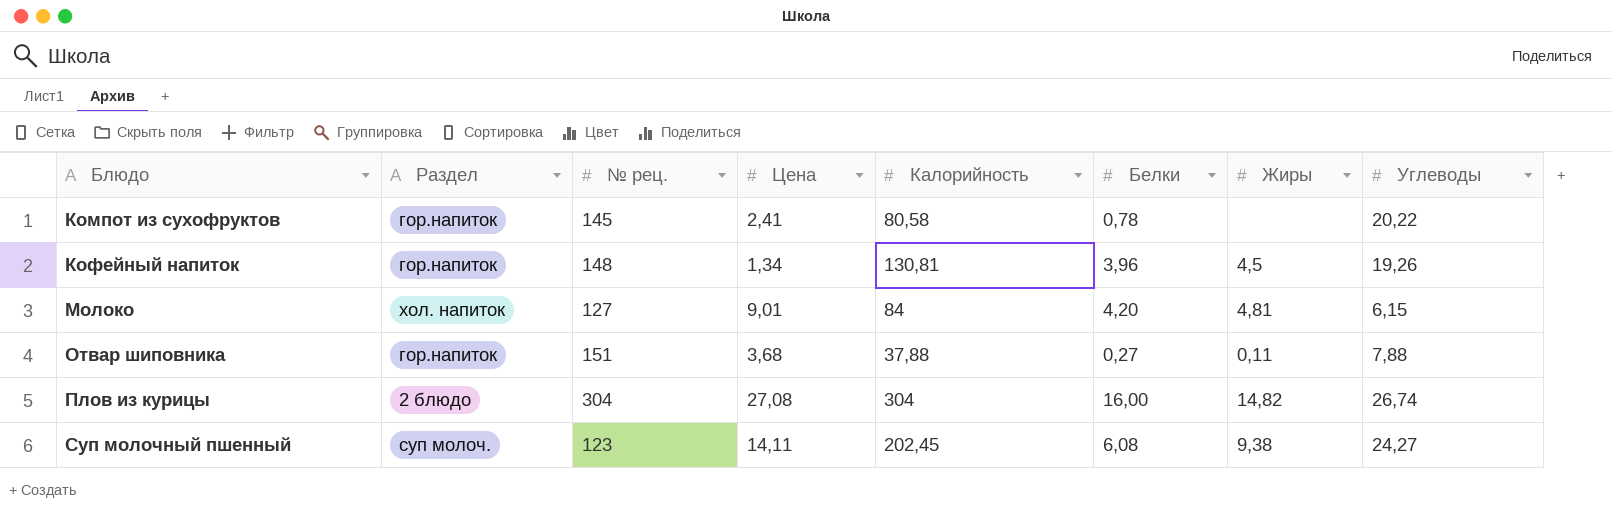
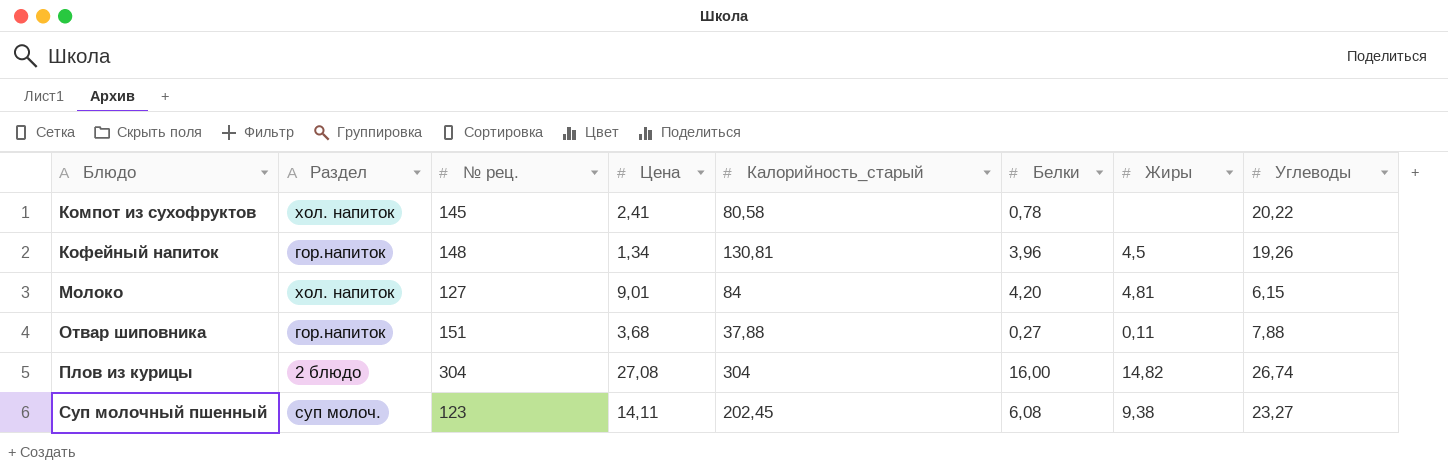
column name: Калорийность -> Калорийность_старый
Компот из сухофруктов | Раздел: гор.напиток -> хол. напиток
Суп молочный пшенный | Углеводы: 24,27 -> 23,27

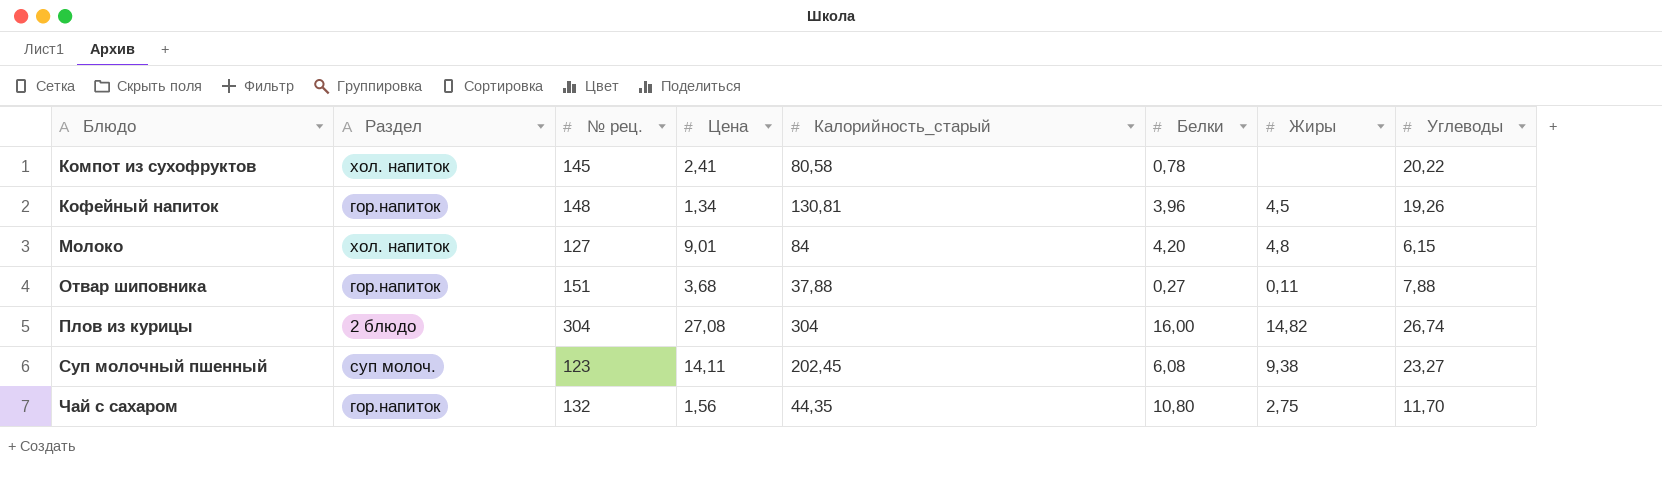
Молоко | Жиры: 4,81 -> 4,8
row Чай с сахаром: none -> гор.напиток | 132 | 1,56 | 44,35 | 10,80 | 2,75 | 11,70

